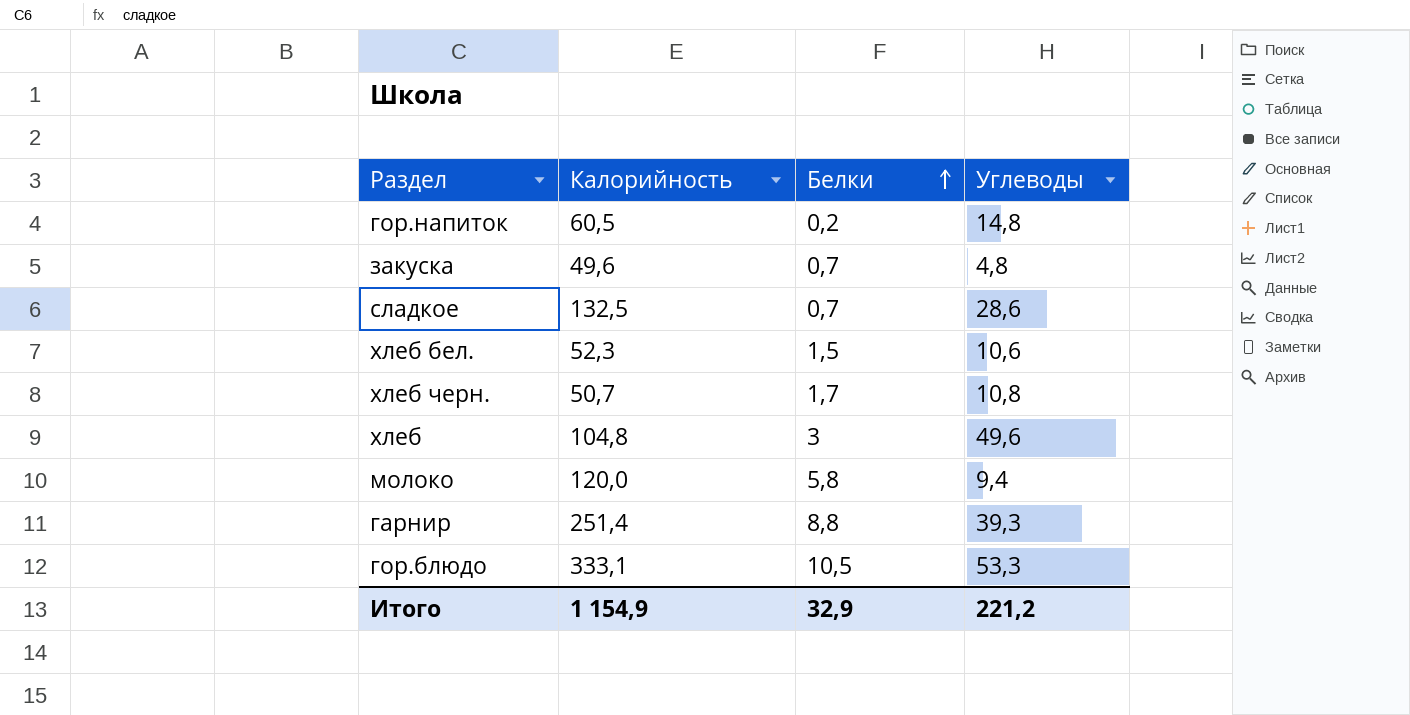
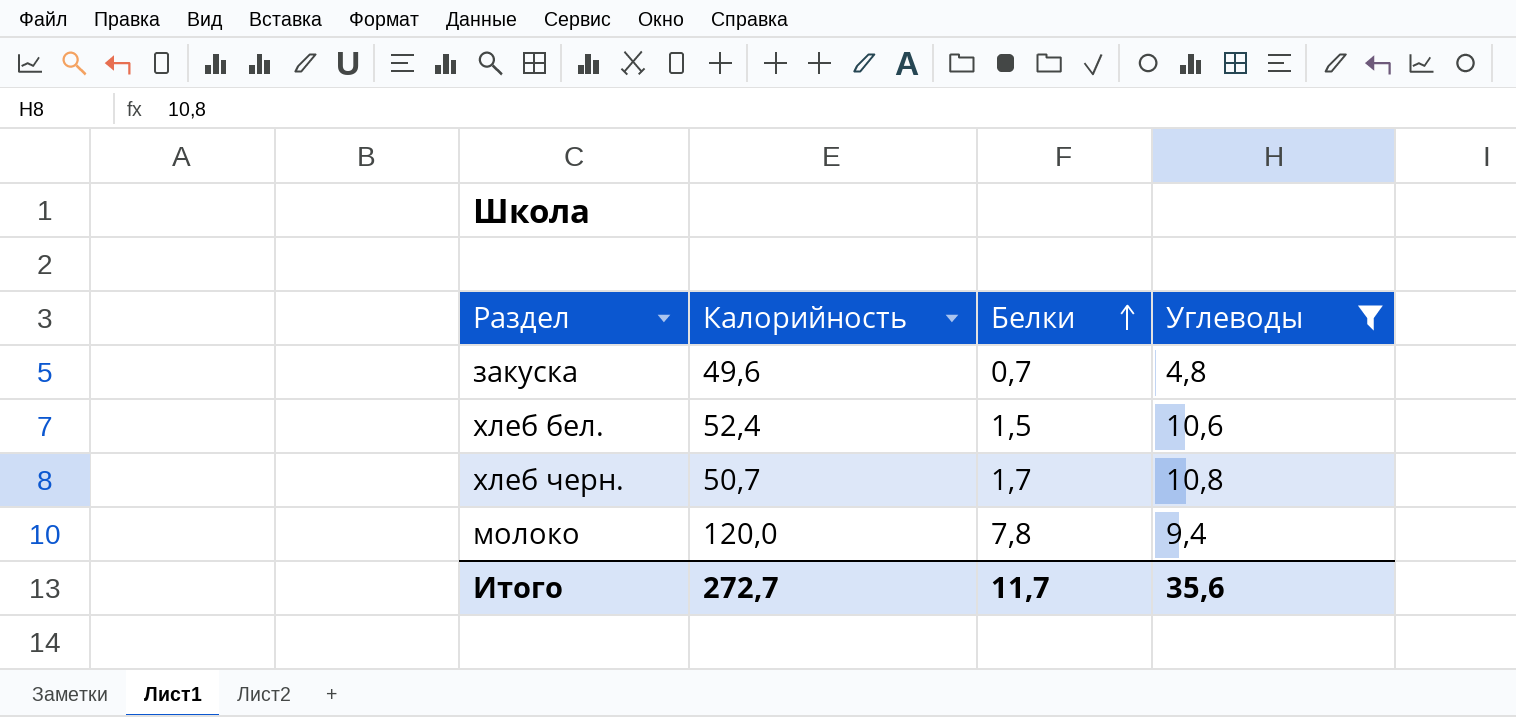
filter: none -> Углеводы <= 10,8
хлеб бел. | Калорийность: 52,3 -> 52,4
молоко | Белки: 5,8 -> 7,8
Итого | Калорийность: 1 154,9 -> 272,7
Итого | Белки: 32,9 -> 11,7
Итого | Углеводы: 221,2 -> 35,6

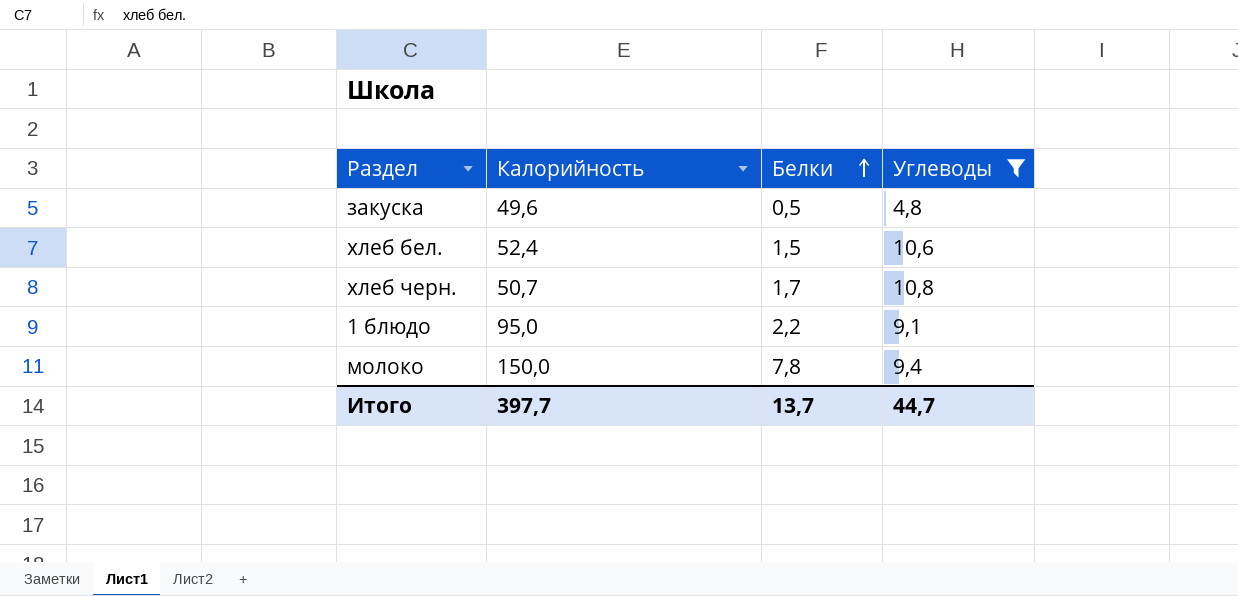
закуска | Белки: 0,7 -> 0,5
row 1 блюдо: none -> 95,0 | 2,2 | 9,1
молоко | Калорийность: 120,0 -> 150,0
Итого | Калорийность: 272,7 -> 397,7
Итого | Белки: 11,7 -> 13,7
Итого | Углеводы: 35,6 -> 44,7

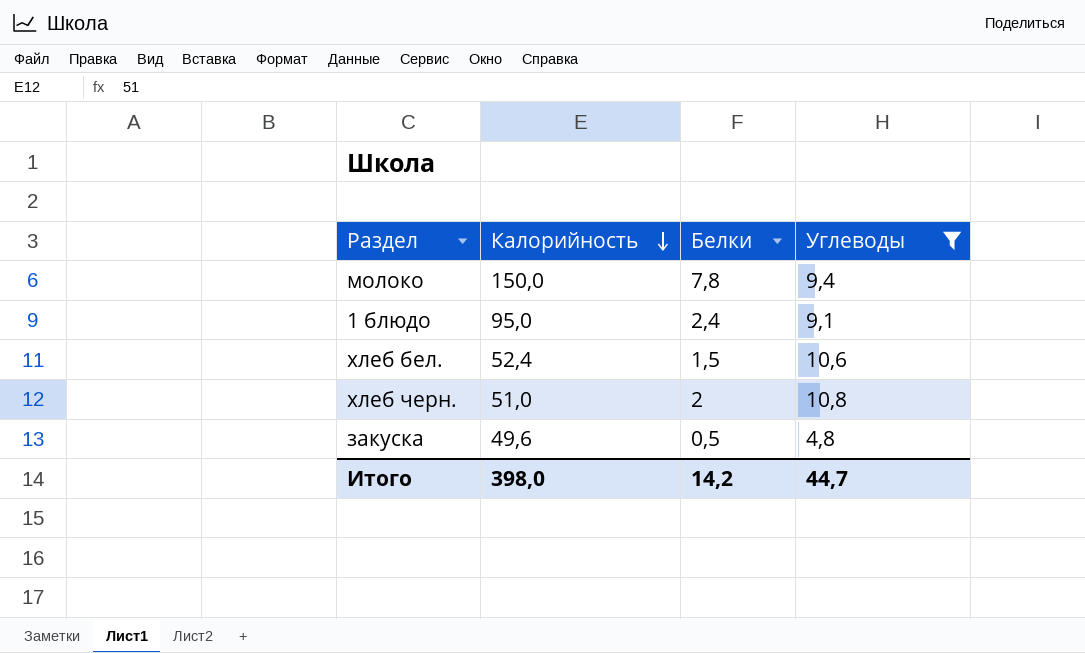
row order: Белки ascending -> Калорийность descending
1 блюдо | Белки: 2,2 -> 2,4
хлеб черн. | Калорийность: 50,7 -> 51,0
хлеб черн. | Белки: 1,7 -> 2
Итого | Калорийность: 397,7 -> 398,0
Итого | Белки: 13,7 -> 14,2

